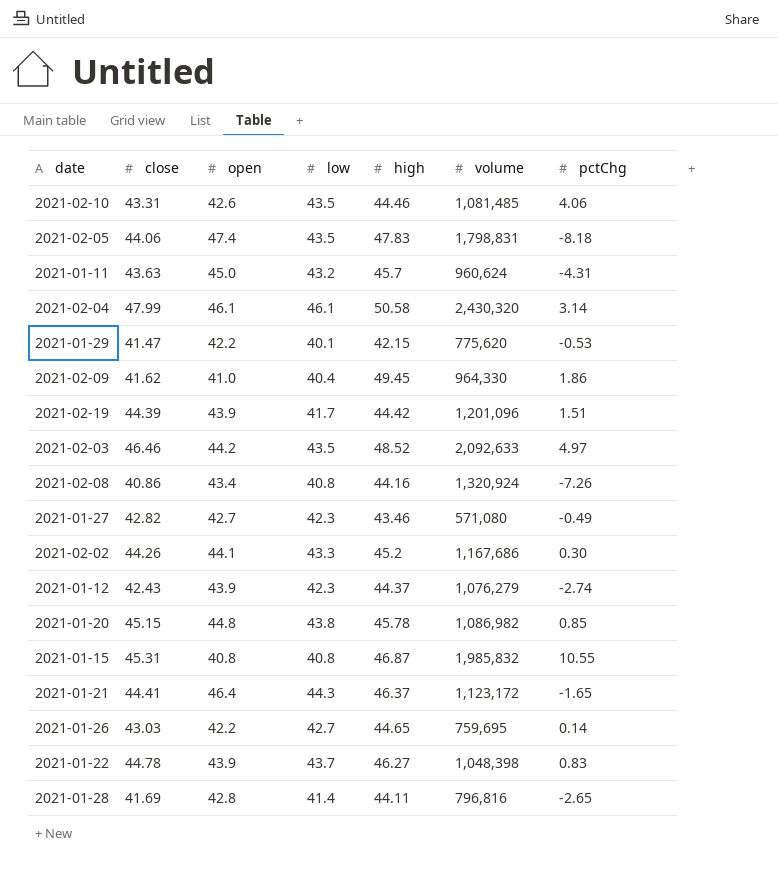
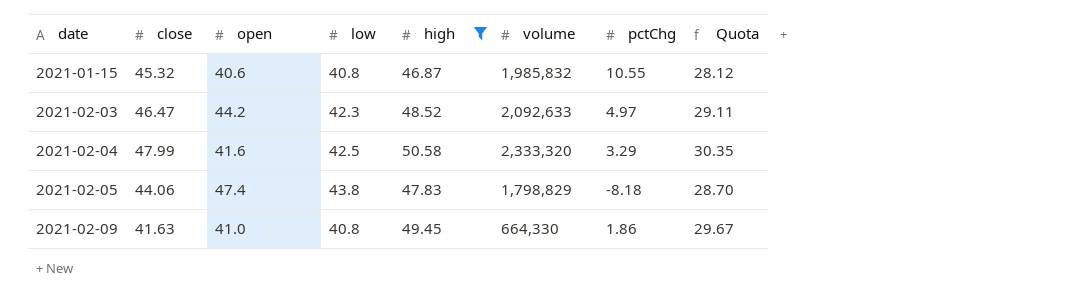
filter: none -> high >= 46.87
row order: none -> date ascending
column Quota | formula: none -> [high] * 0.6
2021-01-15 | close: 45.31 -> 45.32
2021-01-15 | open: 40.8 -> 40.6
2021-02-03 | close: 46.46 -> 46.47
2021-02-03 | low: 43.5 -> 42.3
2021-02-04 | open: 46.1 -> 41.6
2021-02-04 | low: 46.1 -> 42.5
2021-02-04 | volume: 2,430,320 -> 2,333,320
2021-02-04 | pctChg: 3.14 -> 3.29
2021-02-05 | low: 43.5 -> 43.8
2021-02-05 | volume: 1,798,831 -> 1,798,829
2021-02-09 | close: 41.62 -> 41.63
2021-02-09 | low: 40.4 -> 40.8
2021-02-09 | volume: 964,330 -> 664,330

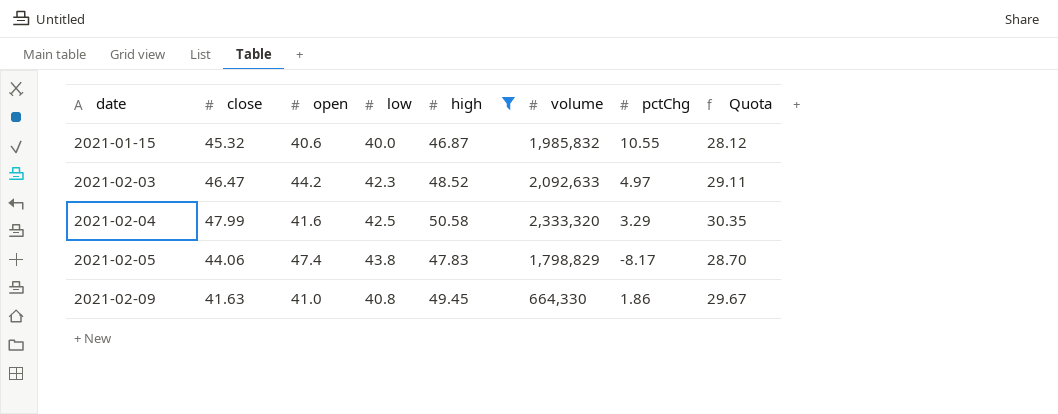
2021-01-15 | low: 40.8 -> 40.0
2021-02-05 | pctChg: -8.18 -> -8.17

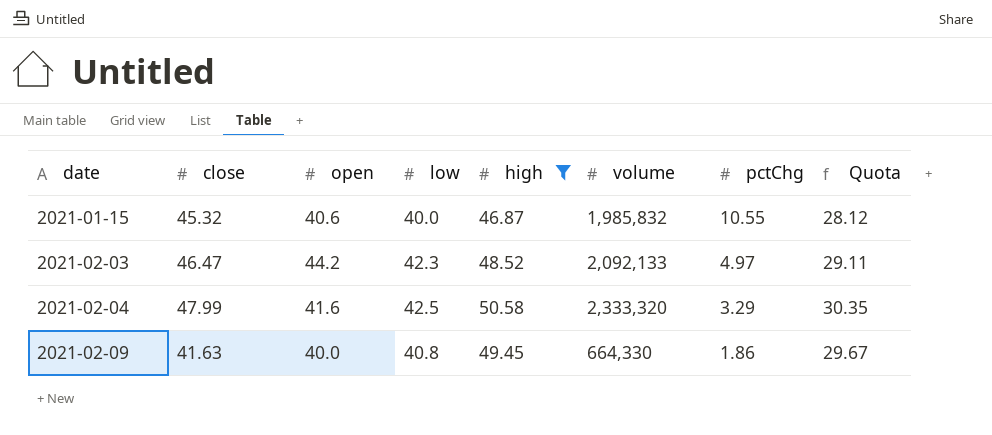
row 2021-02-05: 44.06 | 47.4 | 43.8 | 47.83 | 1,798,829 | -8.17 | 28.70 -> none
2021-02-03 | volume: 2,092,633 -> 2,092,133
2021-02-09 | open: 41.0 -> 40.0

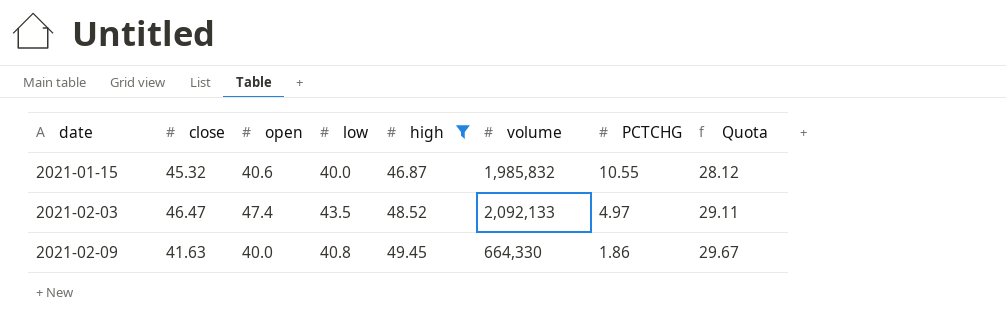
column name: pctChg -> PCTCHG
row 2021-02-04: 47.99 | 41.6 | 42.5 | 50.58 | 2,333,320 | 3.29 | 30.35 -> none
2021-02-03 | open: 44.2 -> 47.4
2021-02-03 | low: 42.3 -> 43.5

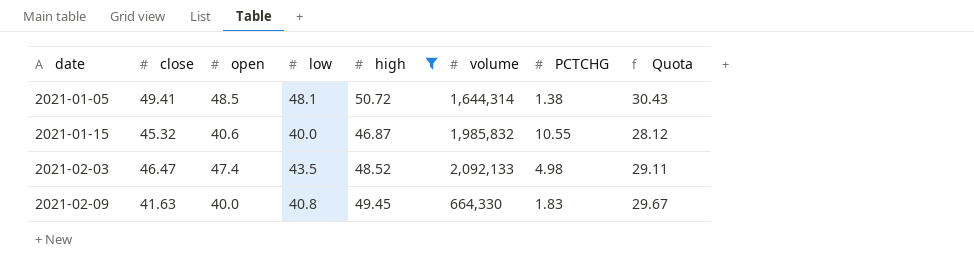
row 2021-01-05: none -> 49.41 | 48.5 | 48.1 | 50.72 | 1,644,314 | 1.38 | 30.43
2021-02-03 | PCTCHG: 4.97 -> 4.98
2021-02-09 | PCTCHG: 1.86 -> 1.83

